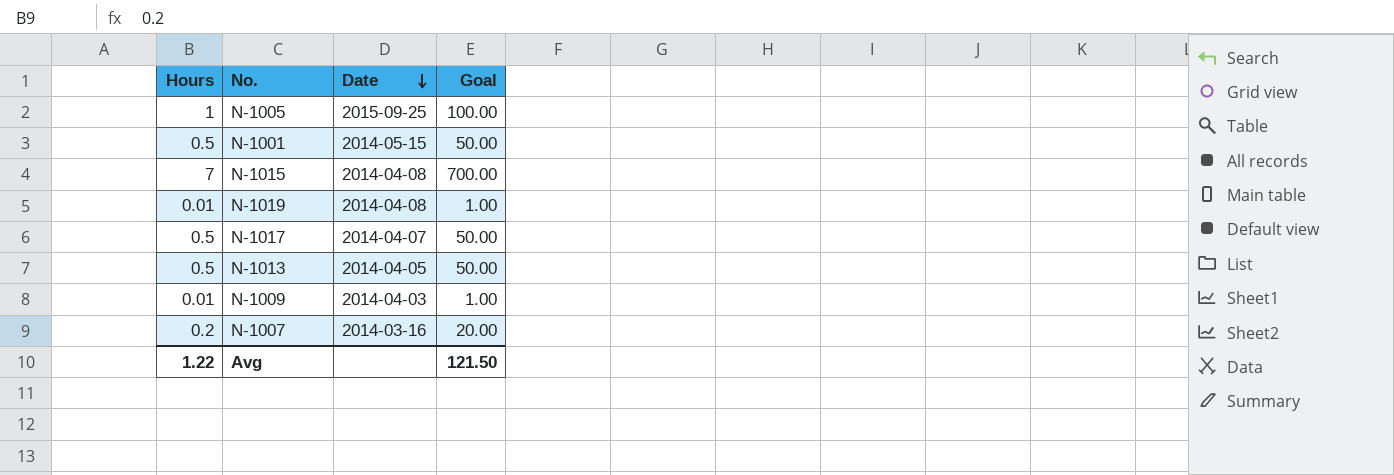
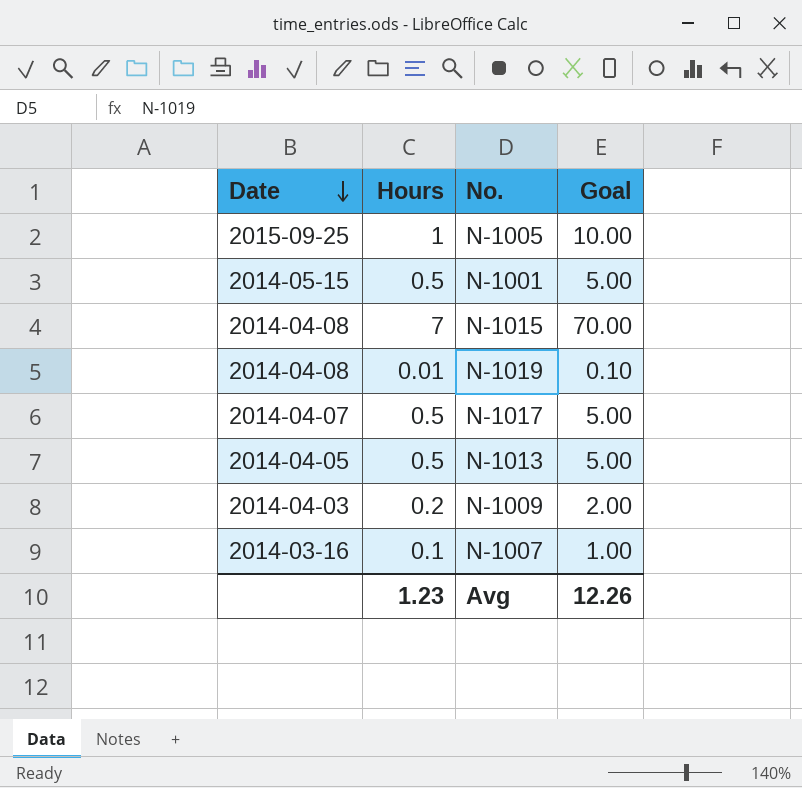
column Date | position: 3 -> 1
column Goal | formula: [Hours] * 100 -> [Hours] * 10
N-1009 | Hours: 0.01 -> 0.2
N-1007 | Hours: 0.2 -> 0.1
Avg | Hours: 1.22 -> 1.23
Avg | Goal: 121.50 -> 12.26

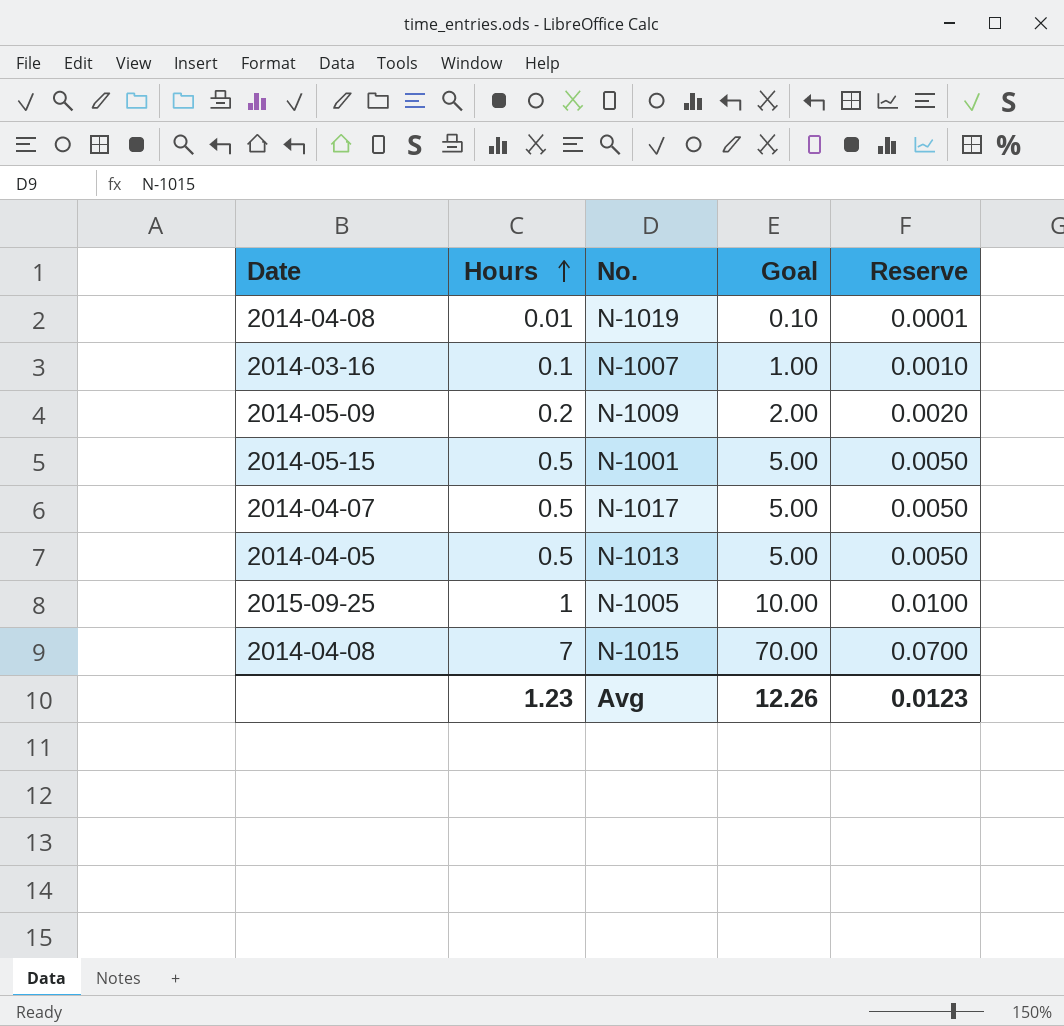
row order: Date descending -> Hours ascending
column Reserve | formula: none -> [Hours] * 0.01
N-1009 | Date: 2014-04-03 -> 2014-05-09

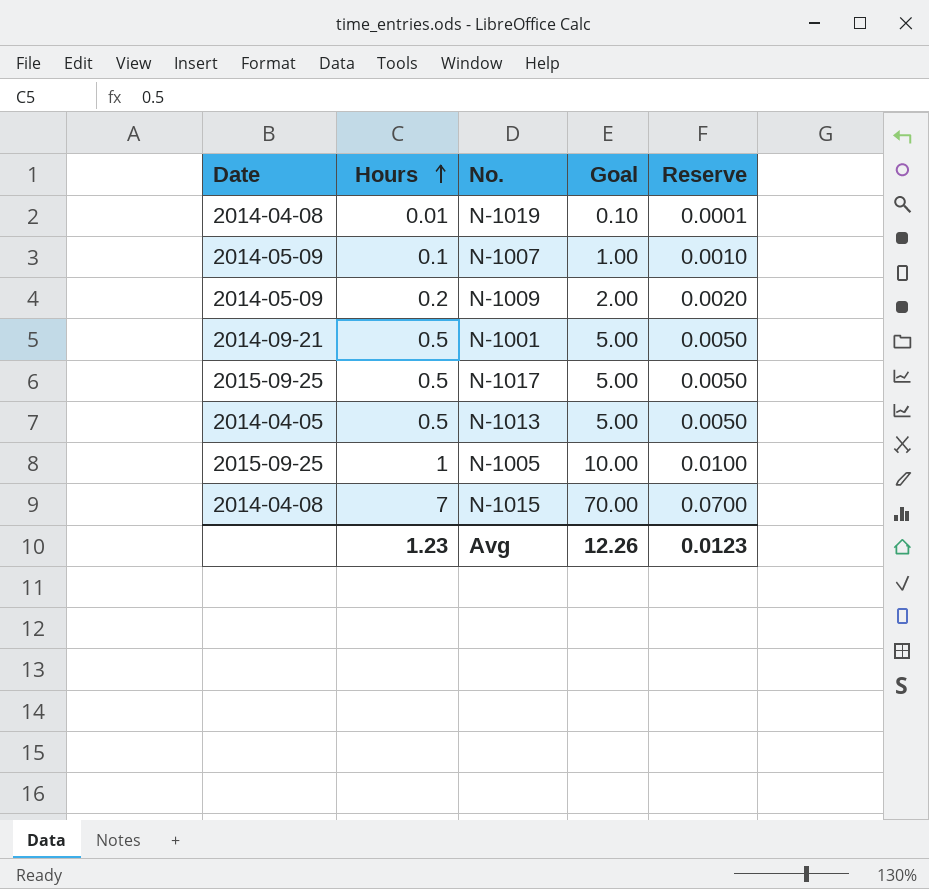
N-1007 | Date: 2014-03-16 -> 2014-05-09
N-1001 | Date: 2014-05-15 -> 2014-09-21
N-1017 | Date: 2014-04-07 -> 2015-09-25

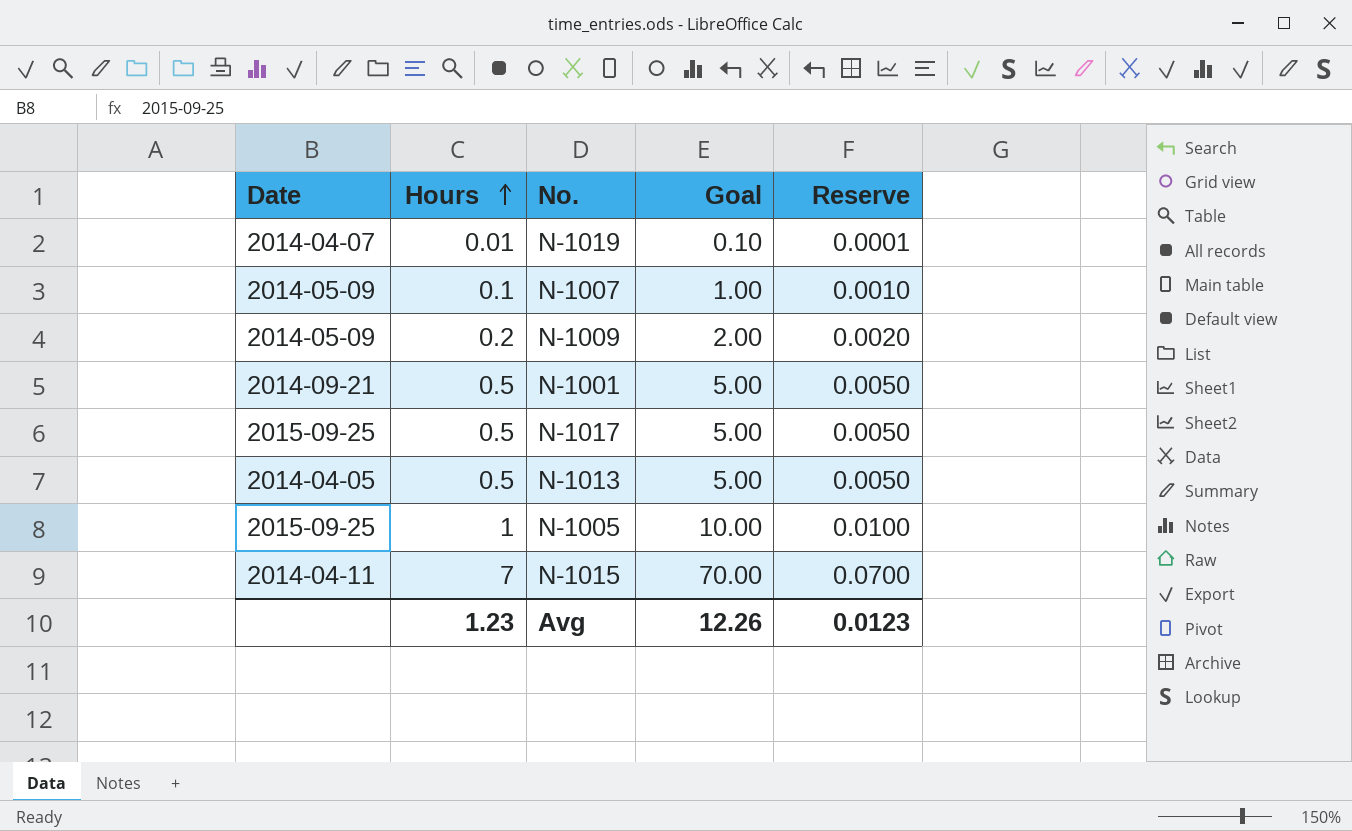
N-1019 | Date: 2014-04-08 -> 2014-04-07
N-1015 | Date: 2014-04-08 -> 2014-04-11

